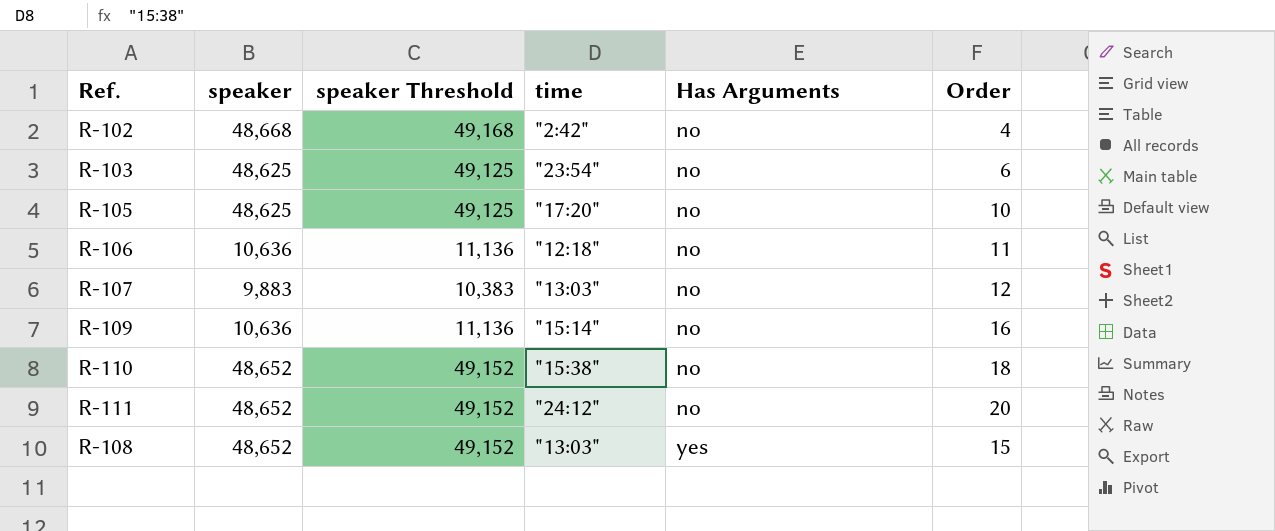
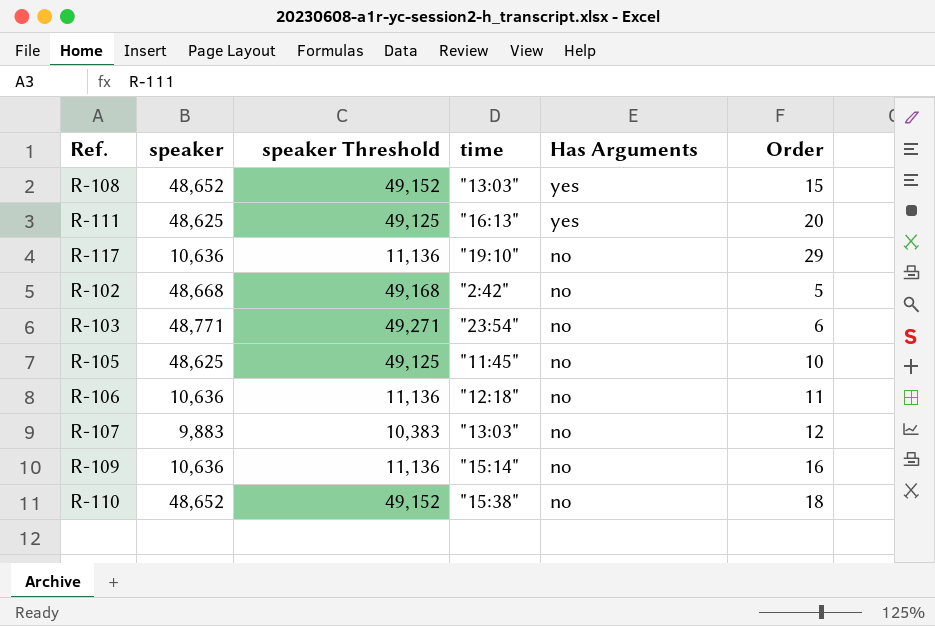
row order: Has Arguments ascending -> Has Arguments descending
R-111 | speaker: 48,652 -> 48,625
R-111 | speaker Threshold: 49,152 -> 49,125
R-111 | time: "24:12" -> "16:13"
R-111 | Has Arguments: no -> yes
row R-117: none -> 10,636 | 11,136 | "19:10" | no | 29
R-102 | Order: 4 -> 5
R-103 | speaker: 48,625 -> 48,771
R-103 | speaker Threshold: 49,125 -> 49,271
R-105 | time: "17:20" -> "11:45"

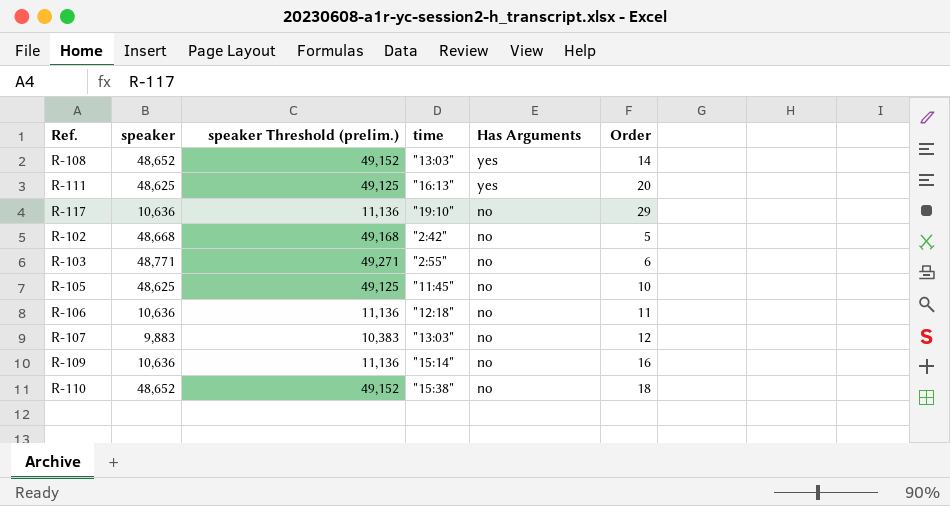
column name: speaker Threshold -> speaker Threshold (prelim.)
R-108 | Order: 15 -> 14
R-103 | time: "23:54" -> "2:55"

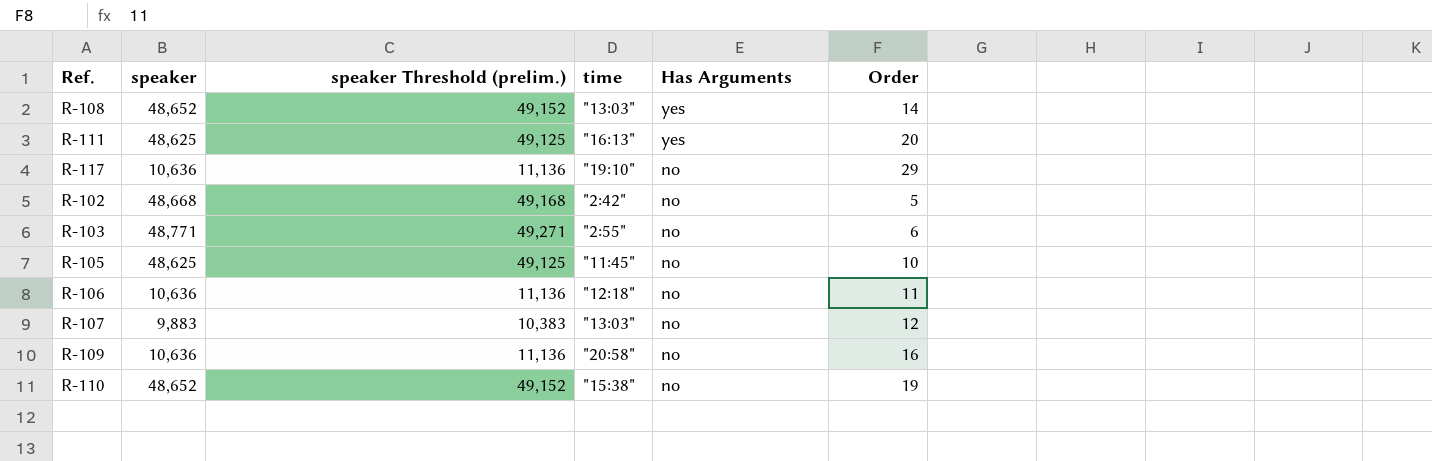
R-109 | time: "15:14" -> "20:58"
R-110 | Order: 18 -> 19

